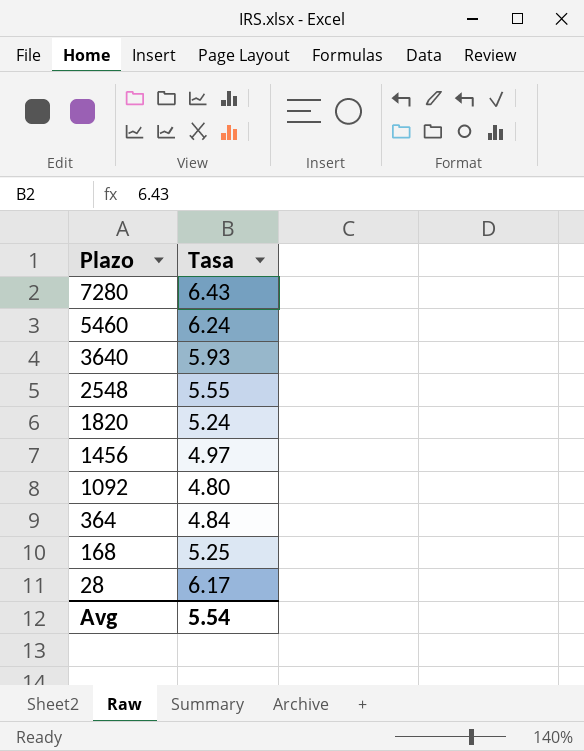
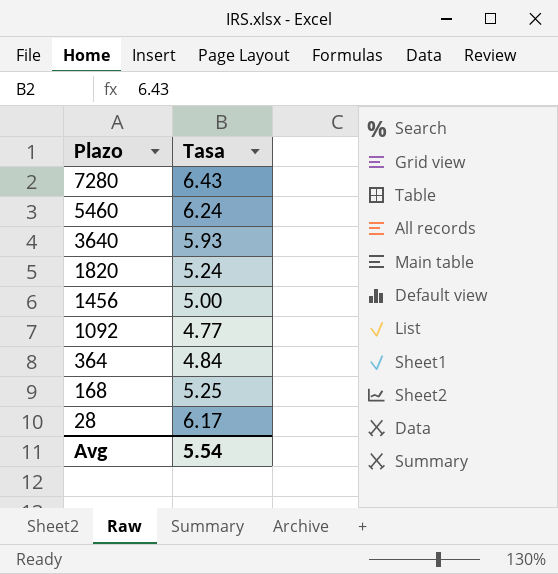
row 2548: 5.55 -> none
1456 | Tasa: 4.97 -> 5.00
1092 | Tasa: 4.80 -> 4.77

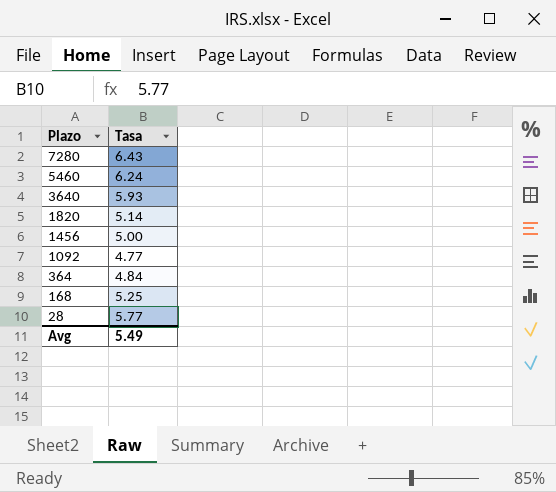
1820 | Tasa: 5.24 -> 5.14
28 | Tasa: 6.17 -> 5.77
Avg | Tasa: 5.54 -> 5.49

